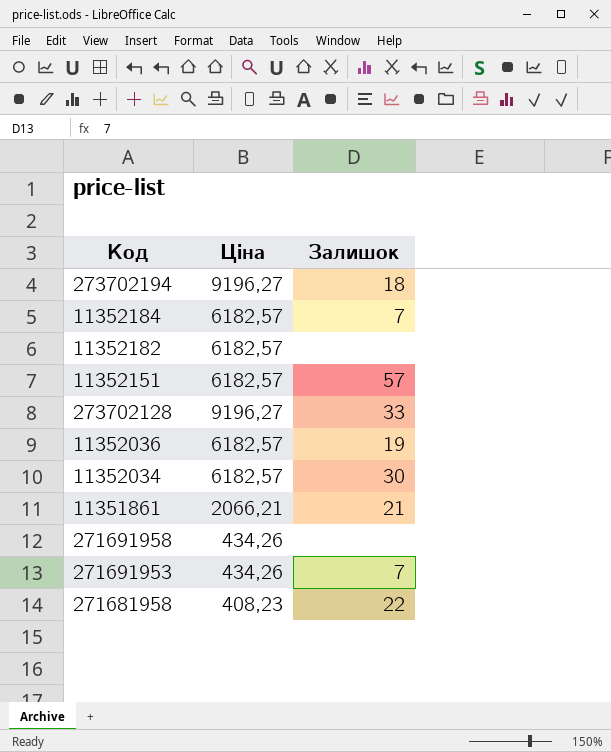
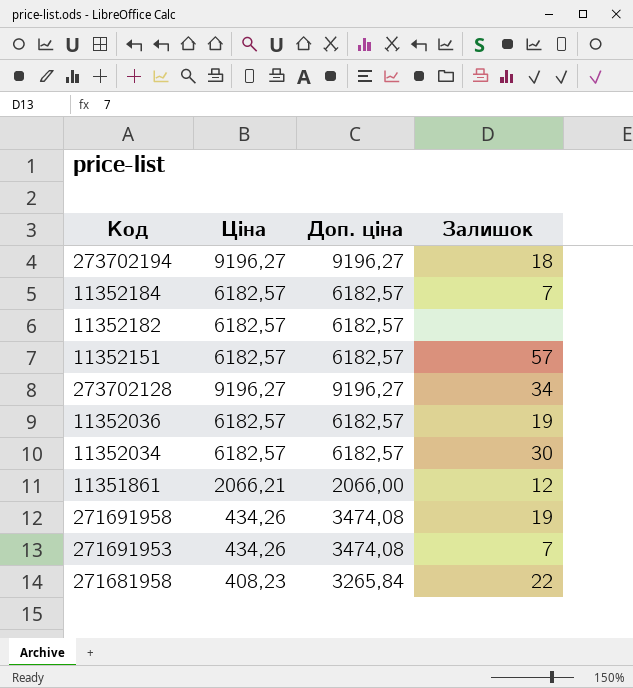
column Доп. ціна | position: none -> 3
273702128 | Залишок: 33 -> 34
11351861 | Залишок: 21 -> 12
271691958 | Залишок: none -> 19

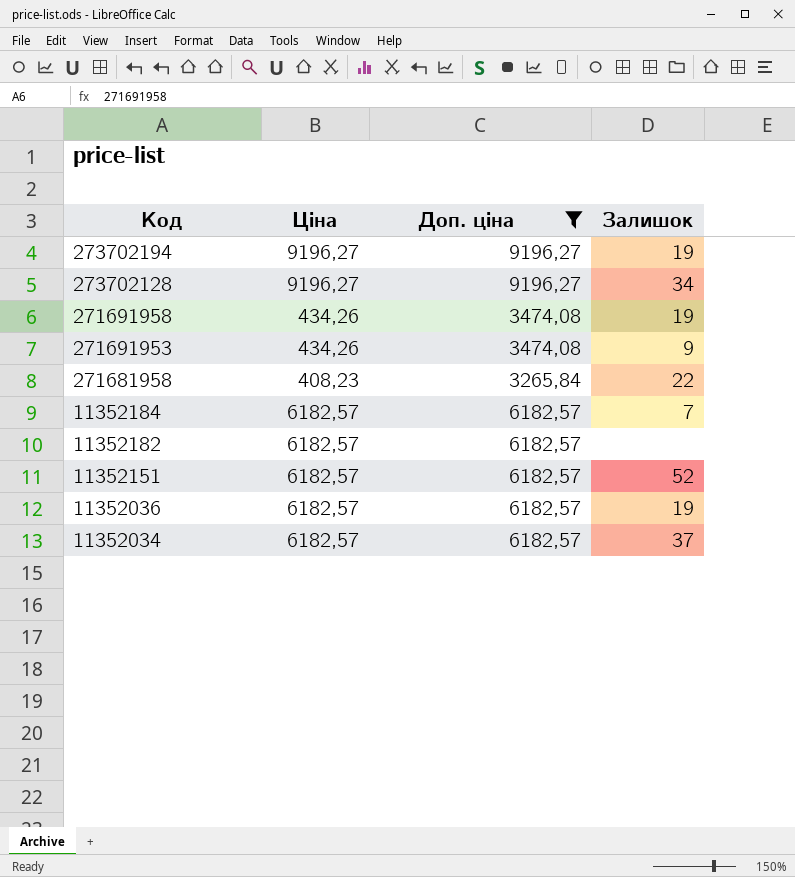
filter: none -> Доп. ціна != 2066,00
row order: none -> Код descending
273702194 | Залишок: 18 -> 19
271691953 | Залишок: 7 -> 9
11352151 | Залишок: 57 -> 52
11352034 | Залишок: 30 -> 37

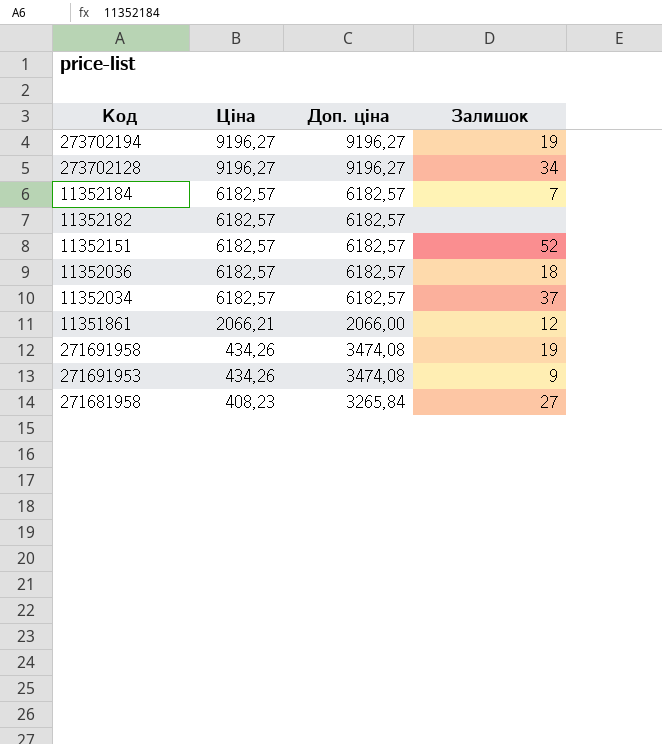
filter: Доп. ціна != 2066,00 -> none
row order: Код descending -> Ціна descending
11352036 | Залишок: 19 -> 18
271681958 | Залишок: 22 -> 27

